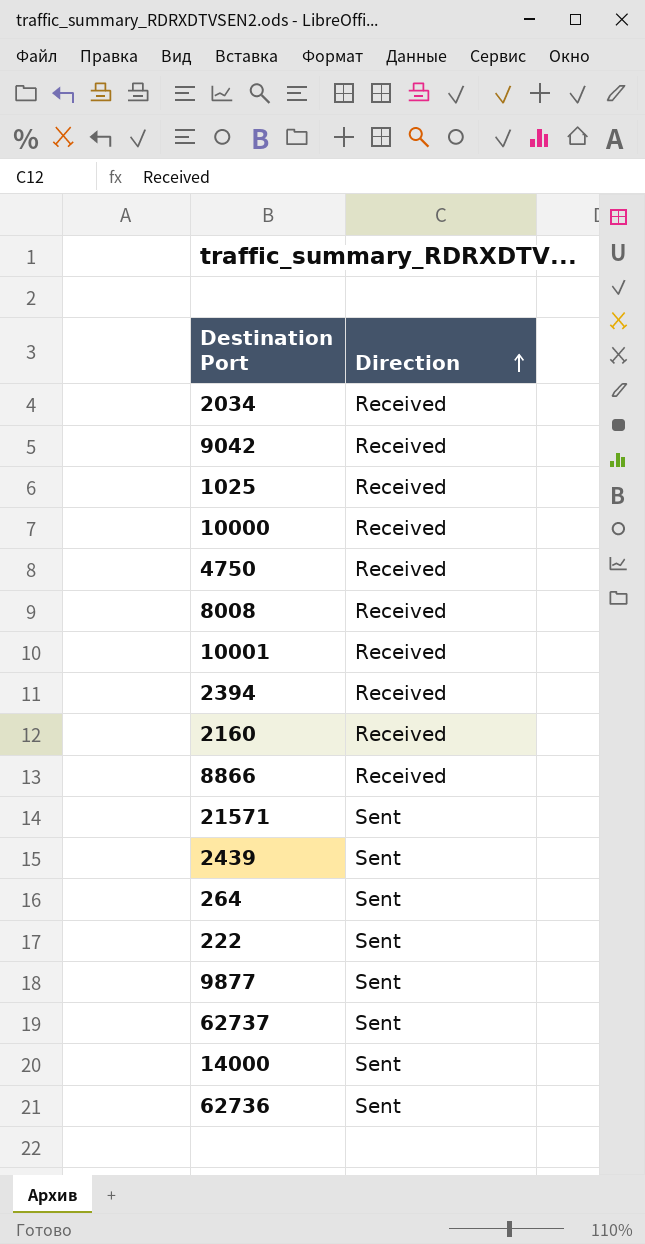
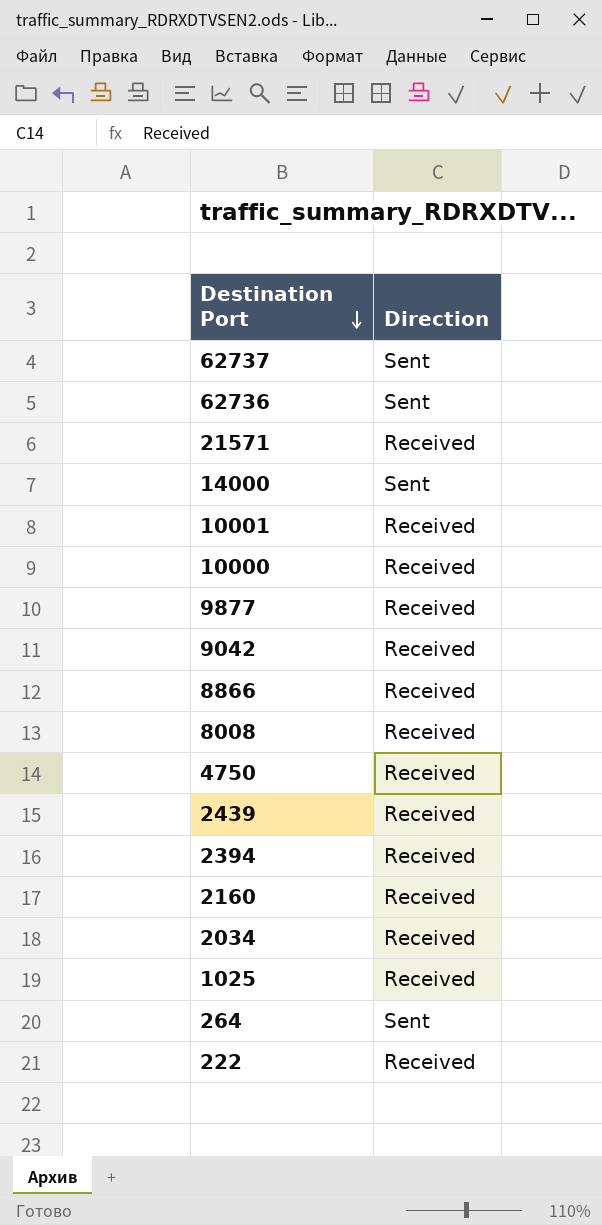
row order: Direction ascending -> Destination Port descending
21571 | Direction: Sent -> Received
9877 | Direction: Sent -> Received
2439 | Direction: Sent -> Received
222 | Direction: Sent -> Received

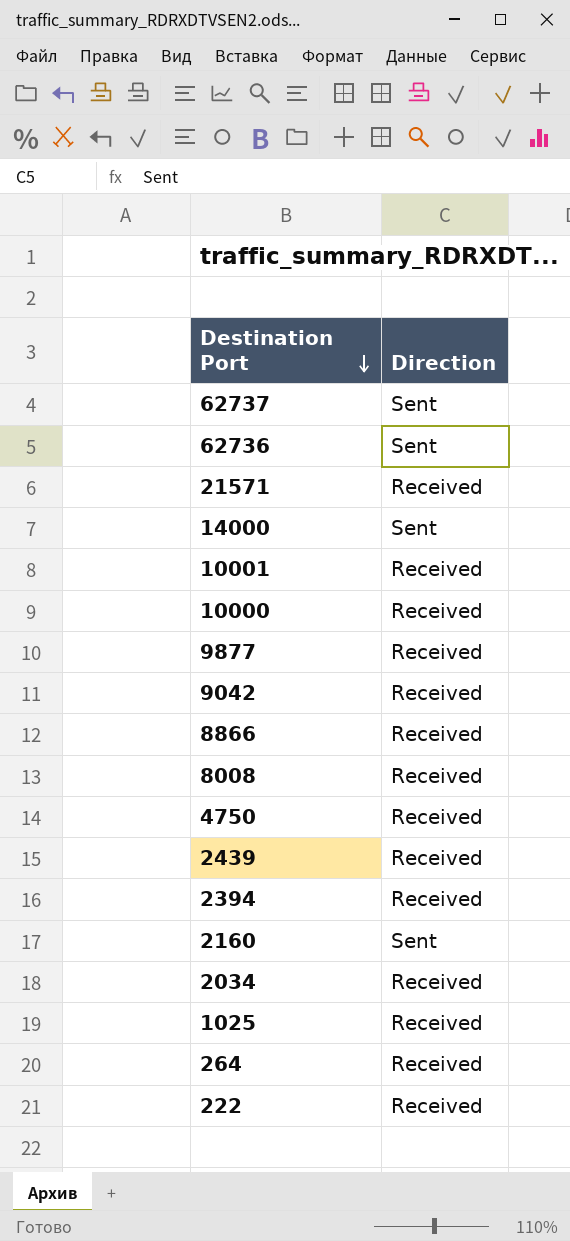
2160 | Direction: Received -> Sent
264 | Direction: Sent -> Received

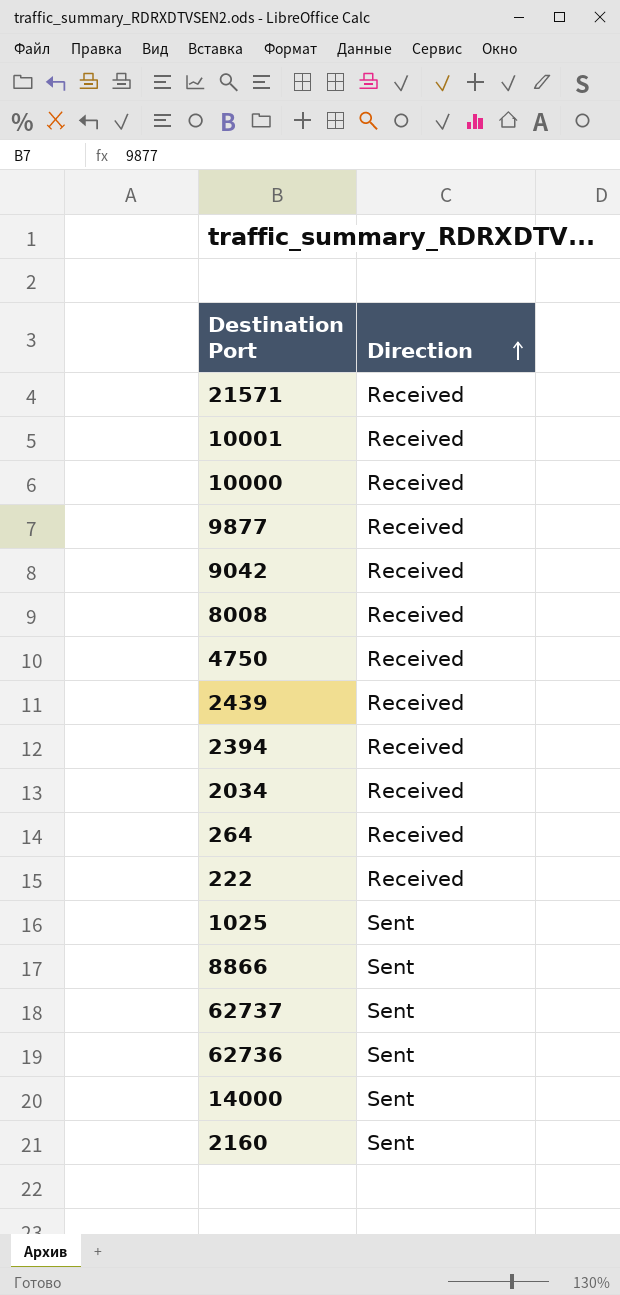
row order: Destination Port descending -> Direction ascending
1025 | Direction: Received -> Sent
8866 | Direction: Received -> Sent

